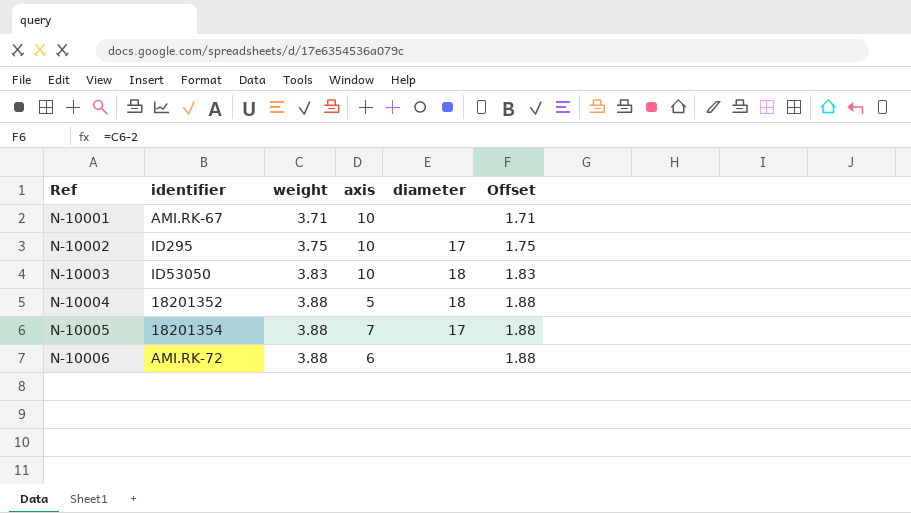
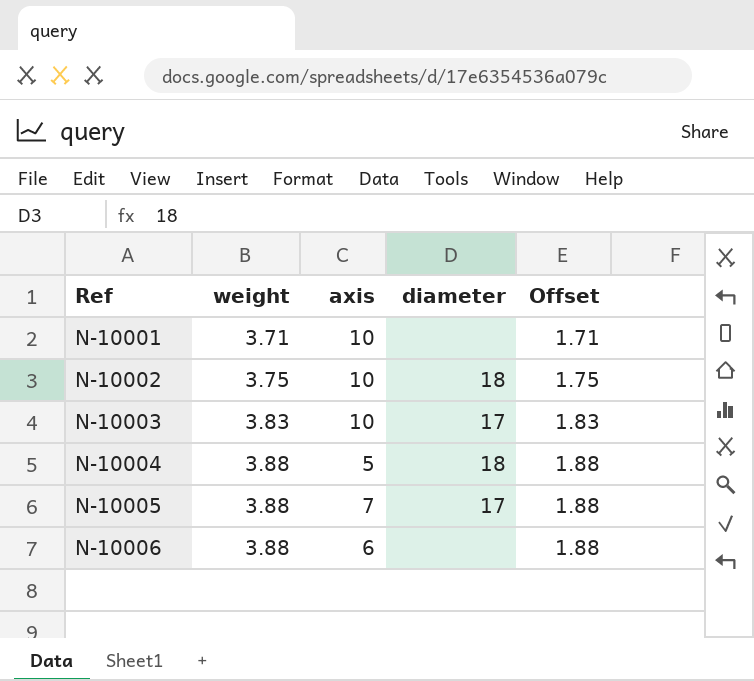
column identifier | position: 2 -> none
N-10002 | diameter: 17 -> 18
N-10003 | diameter: 18 -> 17

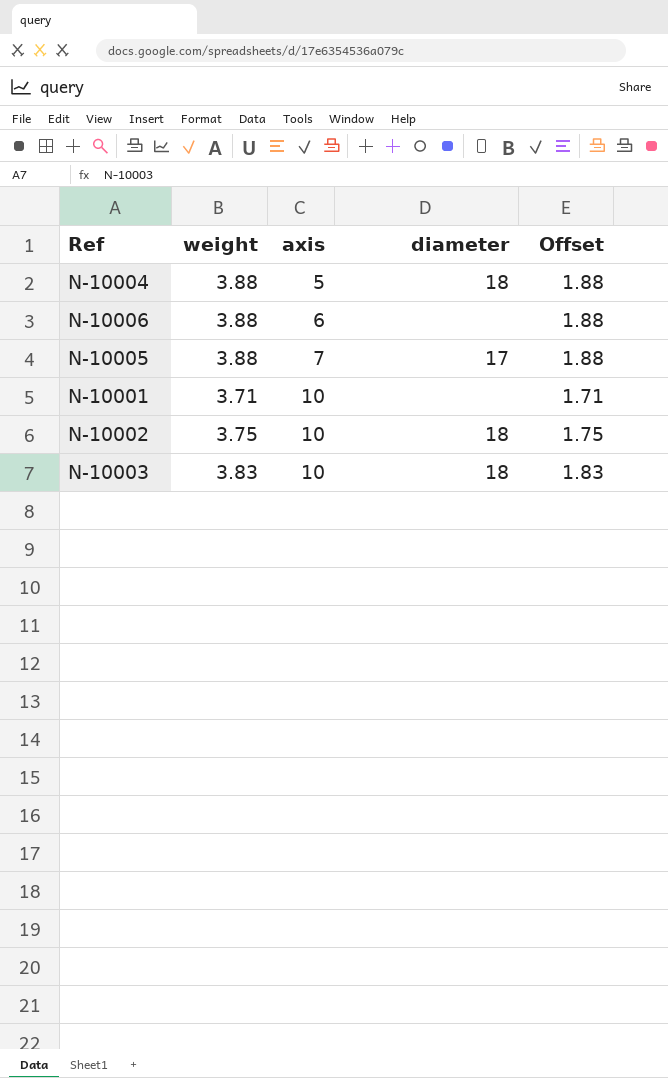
row order: Ref ascending -> axis ascending
N-10003 | diameter: 17 -> 18

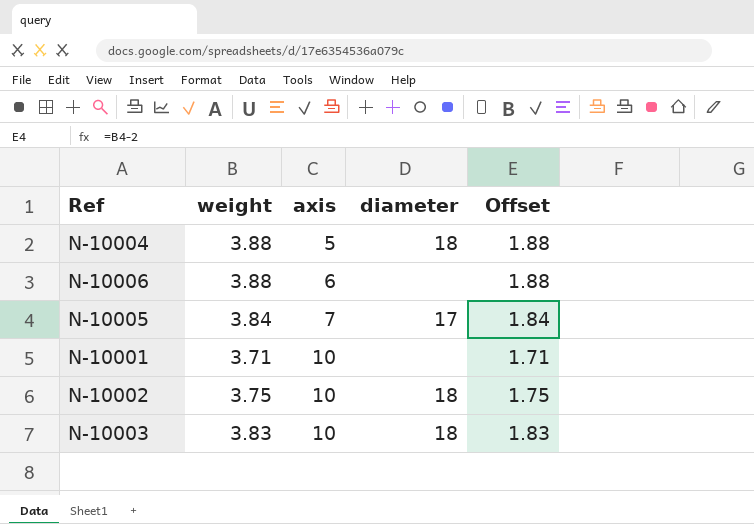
N-10005 | weight: 3.88 -> 3.84
N-10005 | Offset: 1.88 -> 1.84

